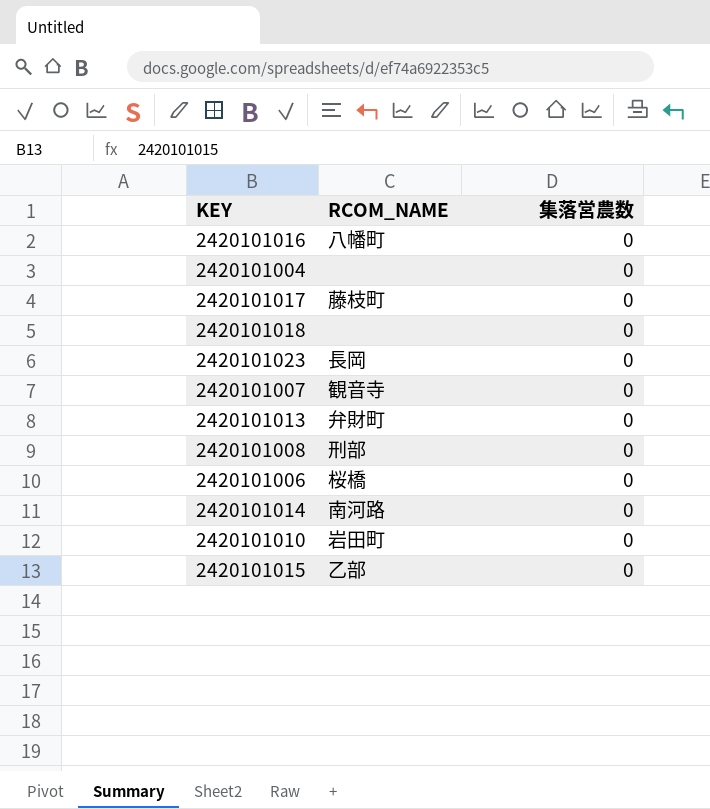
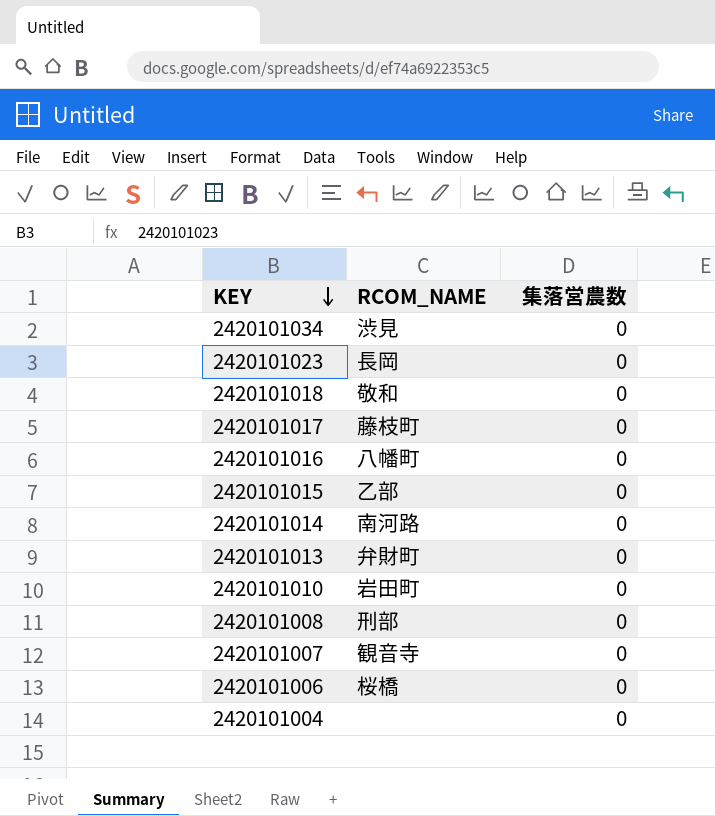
row order: none -> KEY descending
row 2420101034: none -> 渋見 | 0
2420101018 | RCOM_NAME: none -> 敬和

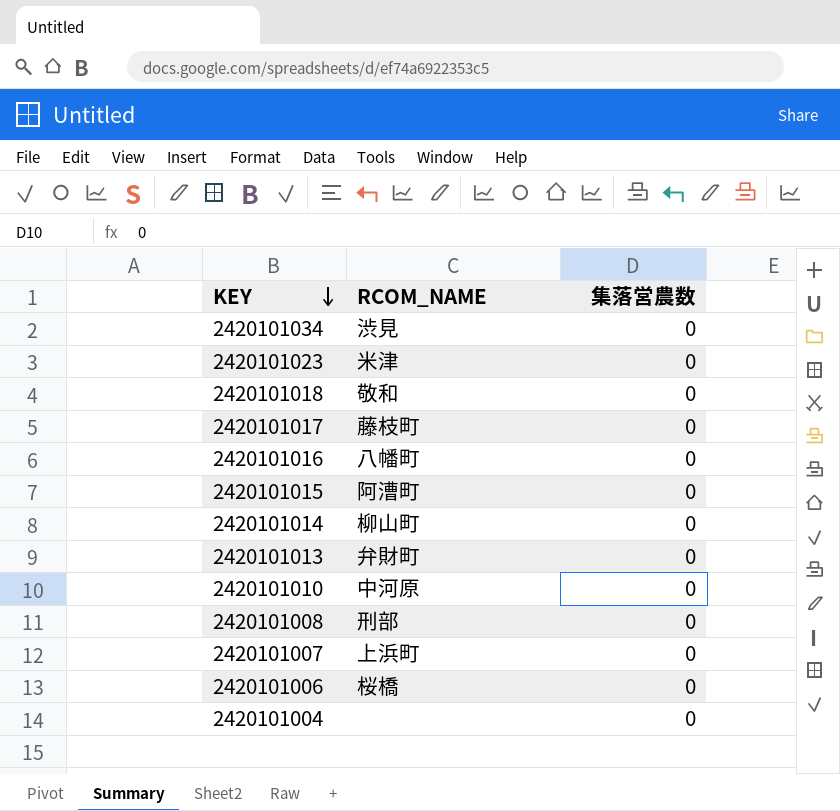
2420101023 | RCOM_NAME: 長岡 -> 米津
2420101015 | RCOM_NAME: 乙部 -> 阿漕町
2420101014 | RCOM_NAME: 南河路 -> 柳山町
2420101010 | RCOM_NAME: 岩田町 -> 中河原
2420101007 | RCOM_NAME: 観音寺 -> 上浜町

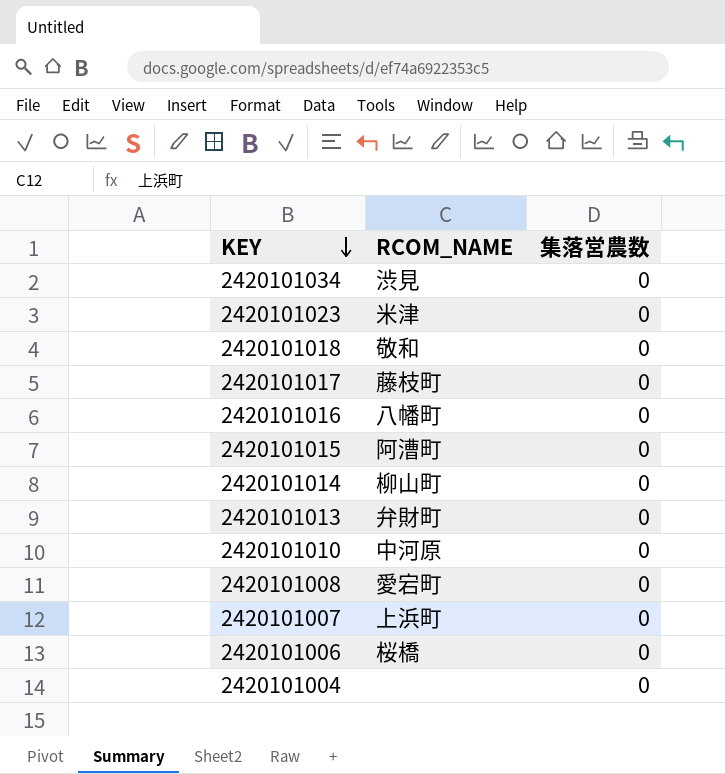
2420101008 | RCOM_NAME: 刑部 -> 愛宕町

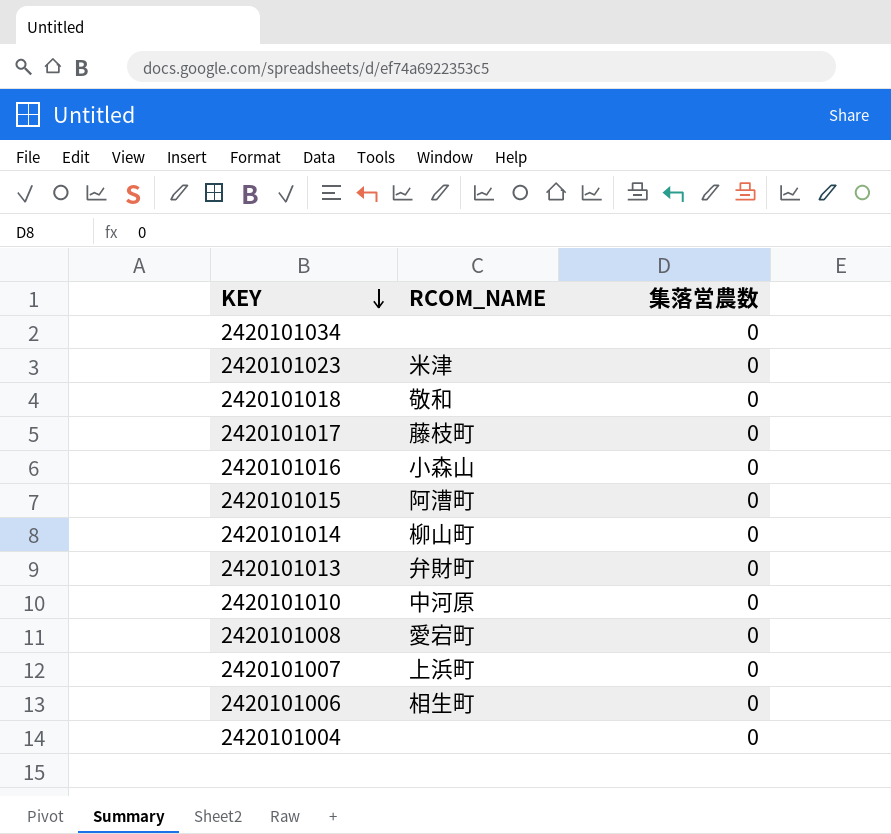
2420101034 | RCOM_NAME: 渋見 -> none
2420101016 | RCOM_NAME: 八幡町 -> 小森山
2420101006 | RCOM_NAME: 桜橋 -> 相生町

